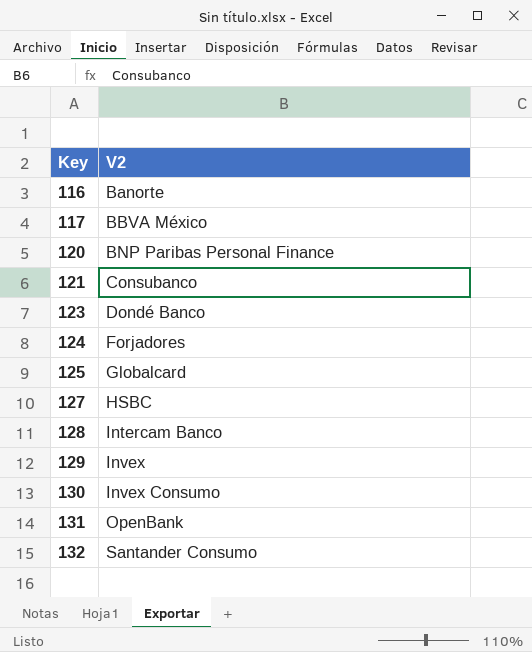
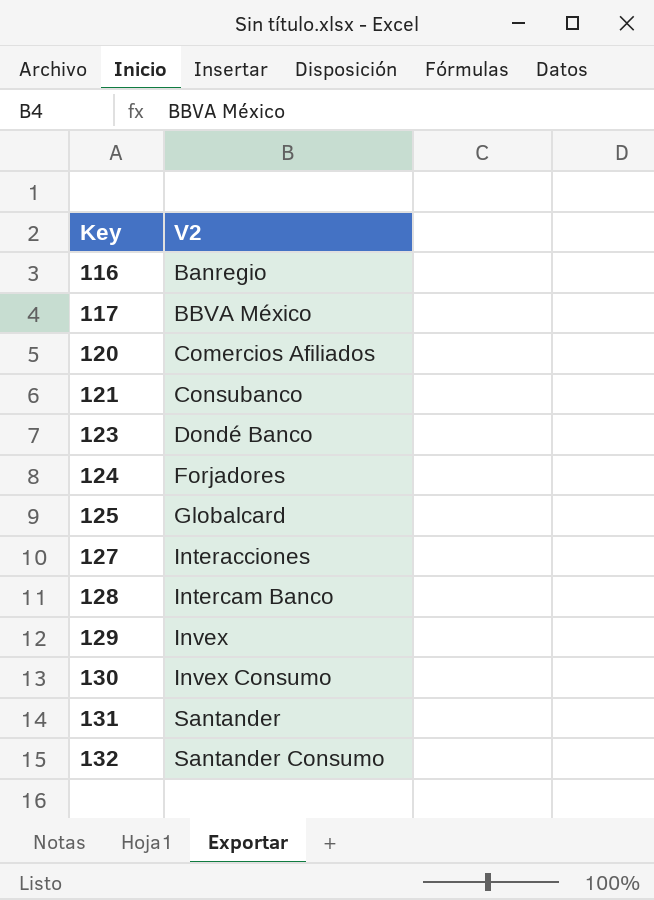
116 | V2: Banorte -> Banregio
120 | V2: BNP Paribas Personal Finance -> Comercios Afiliados
127 | V2: HSBC -> Interacciones
131 | V2: OpenBank -> Santander

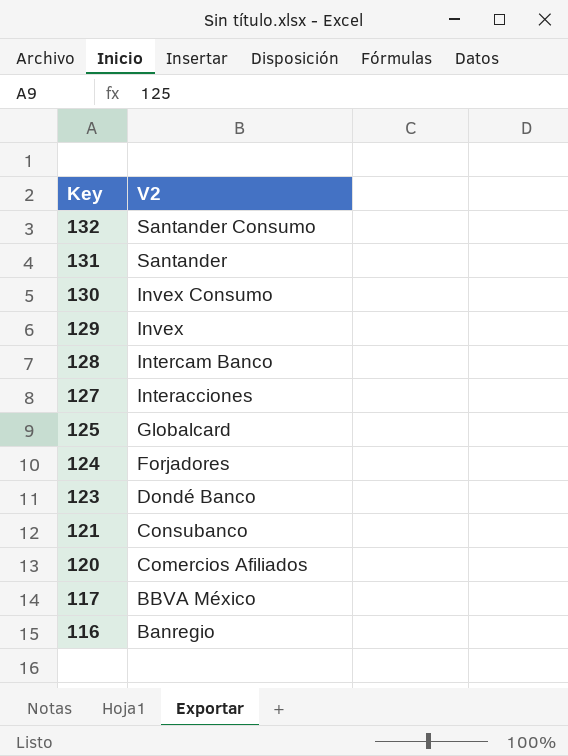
row order: Key ascending -> Key descending

